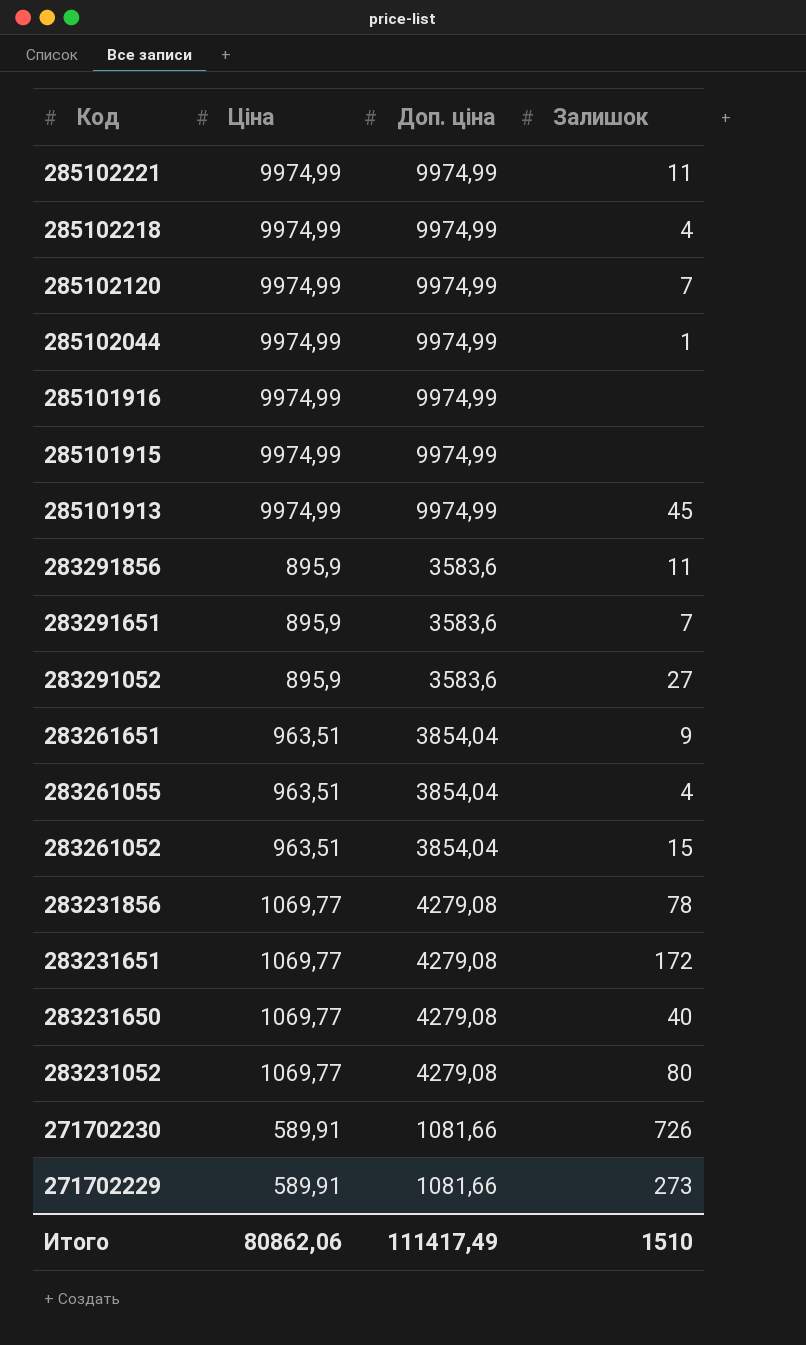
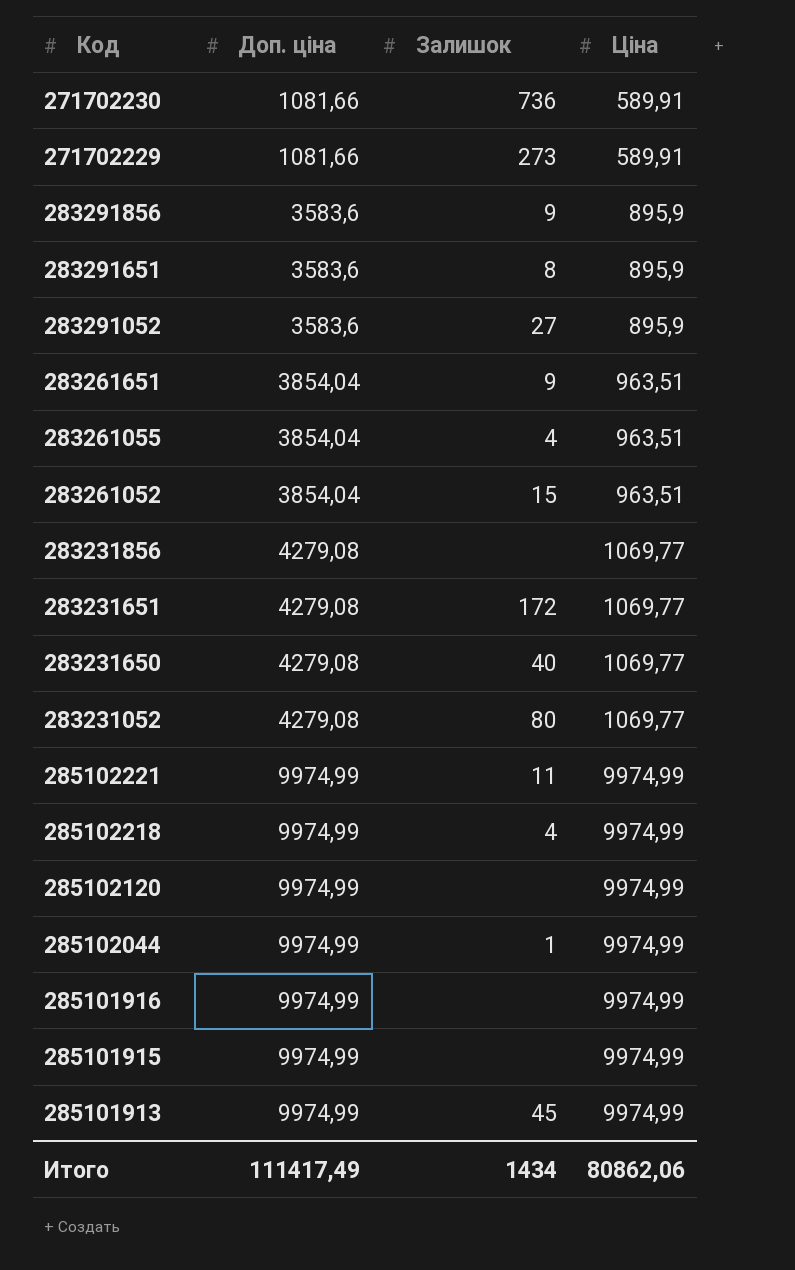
row order: Код descending -> Доп. ціна ascending
column Ціна | position: 2 -> 4
271702230 | Залишок: 726 -> 736
283291856 | Залишок: 11 -> 9
283291651 | Залишок: 7 -> 8
283231856 | Залишок: 78 -> none
285102120 | Залишок: 7 -> none
Итого | Залишок: 1510 -> 1434

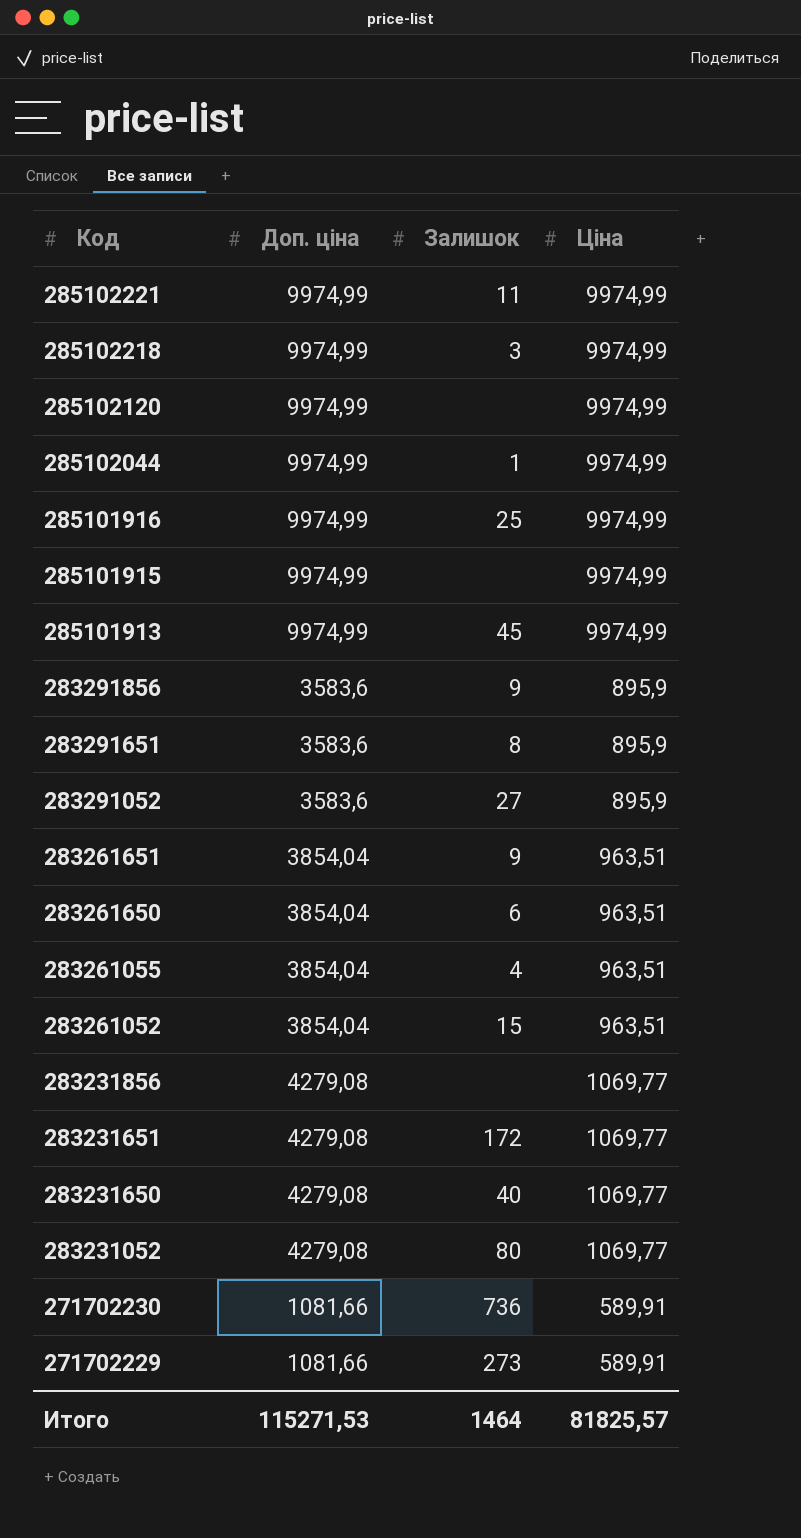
row order: Доп. ціна ascending -> Код descending
285102218 | Залишок: 4 -> 3
285101916 | Залишок: none -> 25
row 283261650: none -> 3854,04 | 6 | 963,51
Итого | Доп. ціна: 111417,49 -> 115271,53
Итого | Залишок: 1434 -> 1464
Итого | Ціна: 80862,06 -> 81825,57

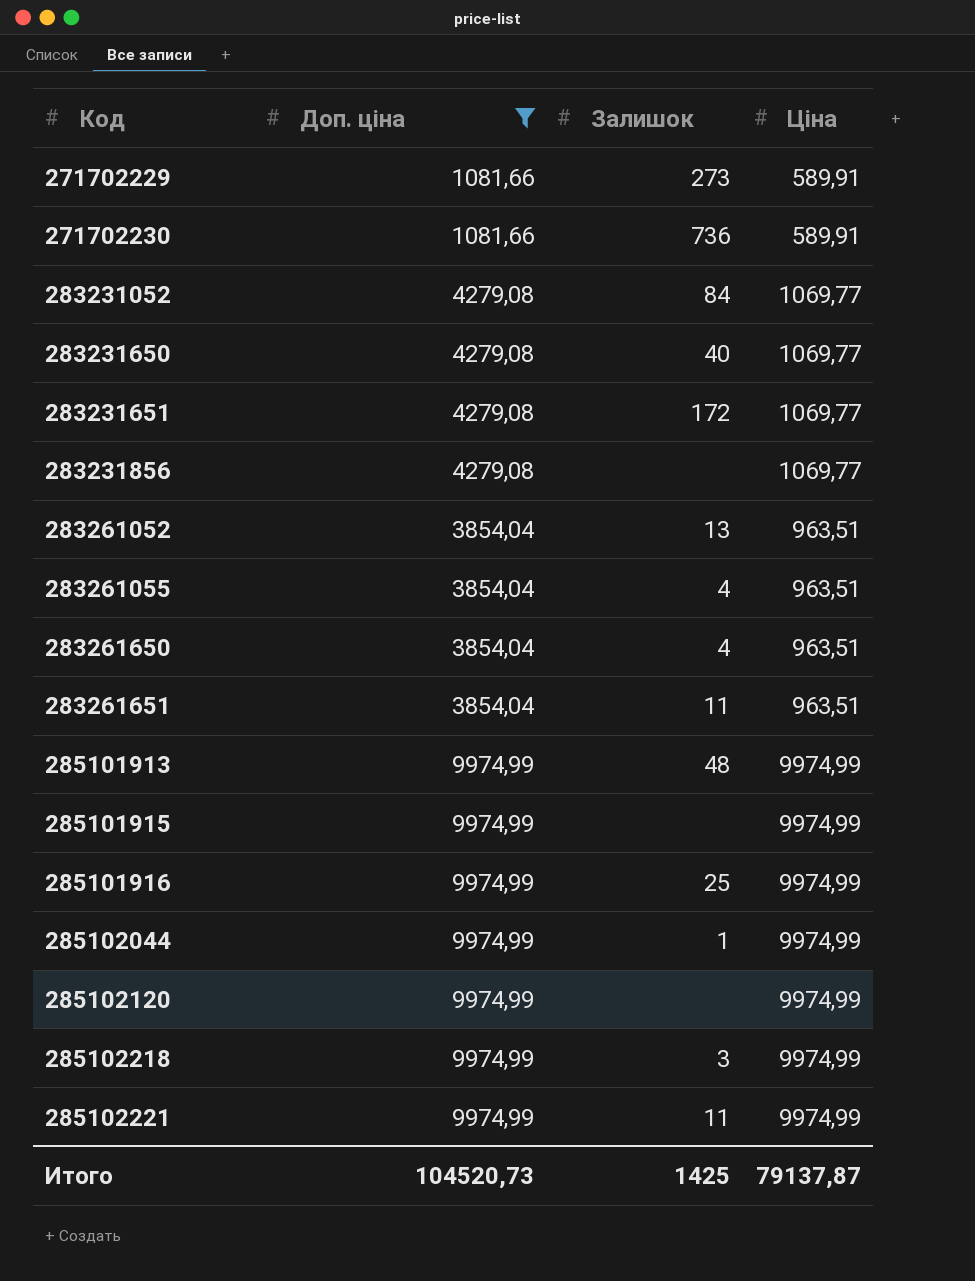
filter: none -> Доп. ціна != 3583,6
row order: Код descending -> Код ascending
283231052 | Залишок: 80 -> 84
283261052 | Залишок: 15 -> 13
283261650 | Залишок: 6 -> 4
283261651 | Залишок: 9 -> 11
285101913 | Залишок: 45 -> 48
Итого | Доп. ціна: 115271,53 -> 104520,73
Итого | Залишок: 1464 -> 1425
Итого | Ціна: 81825,57 -> 79137,87

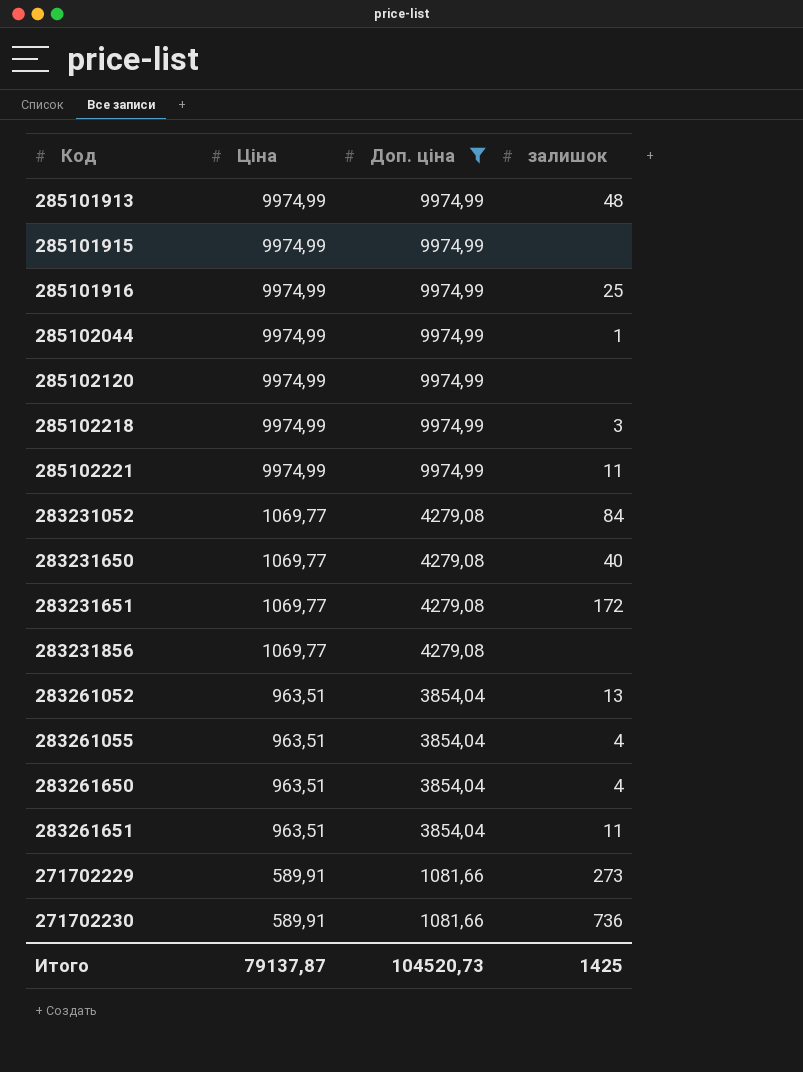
row order: Код ascending -> Ціна descending
column Ціна | position: 4 -> 2
column name: Залишок -> залишок

